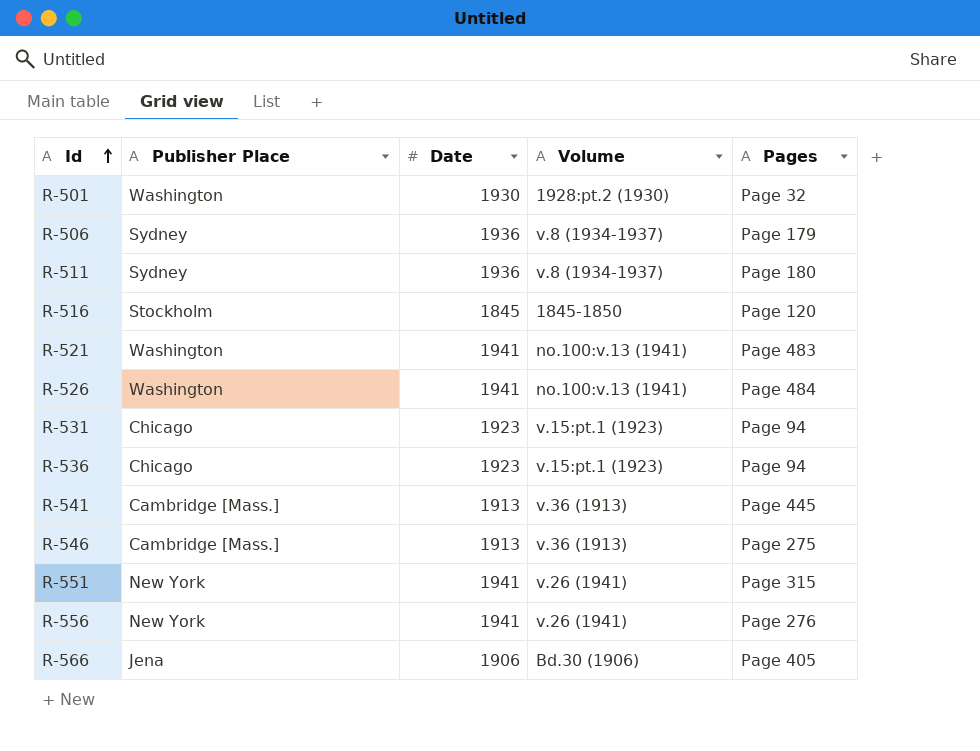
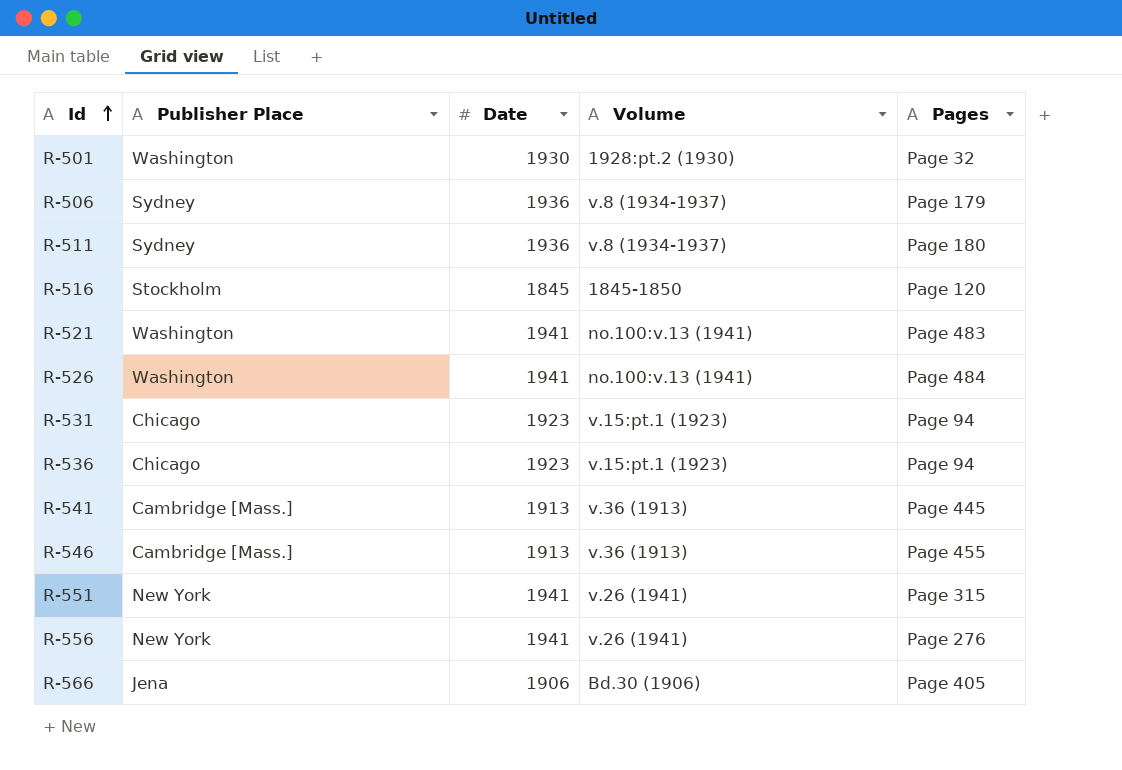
R-546 | Pages: Page 275 -> Page 455

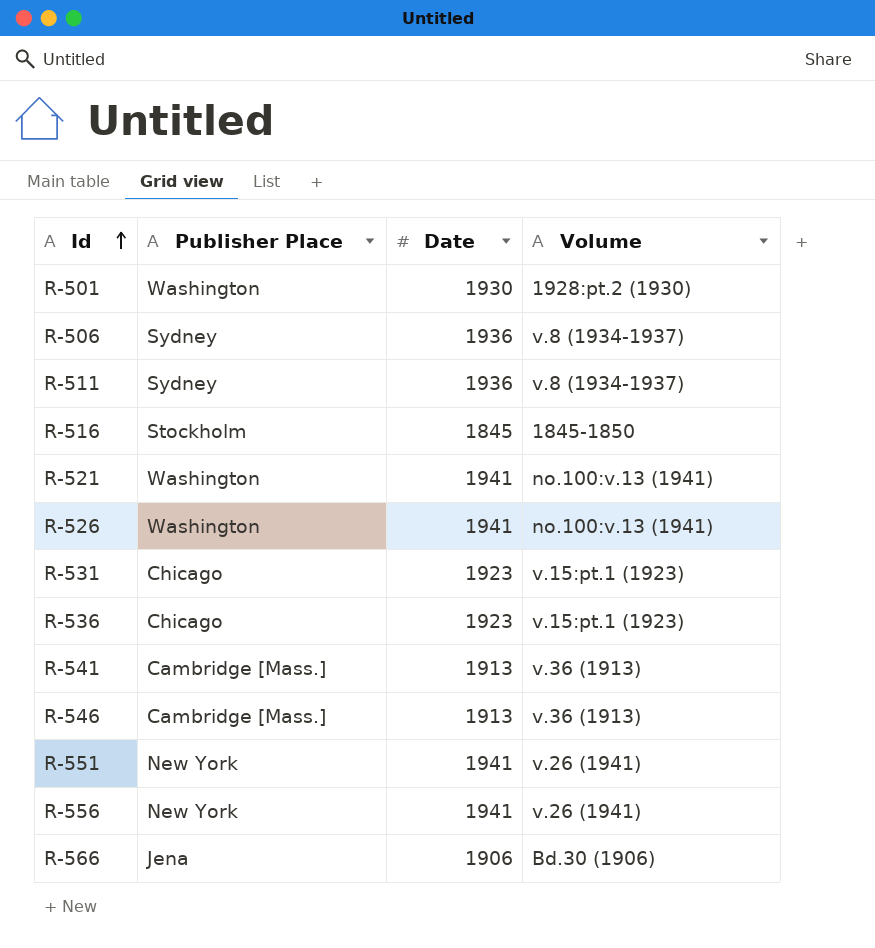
column Pages | position: 5 -> none

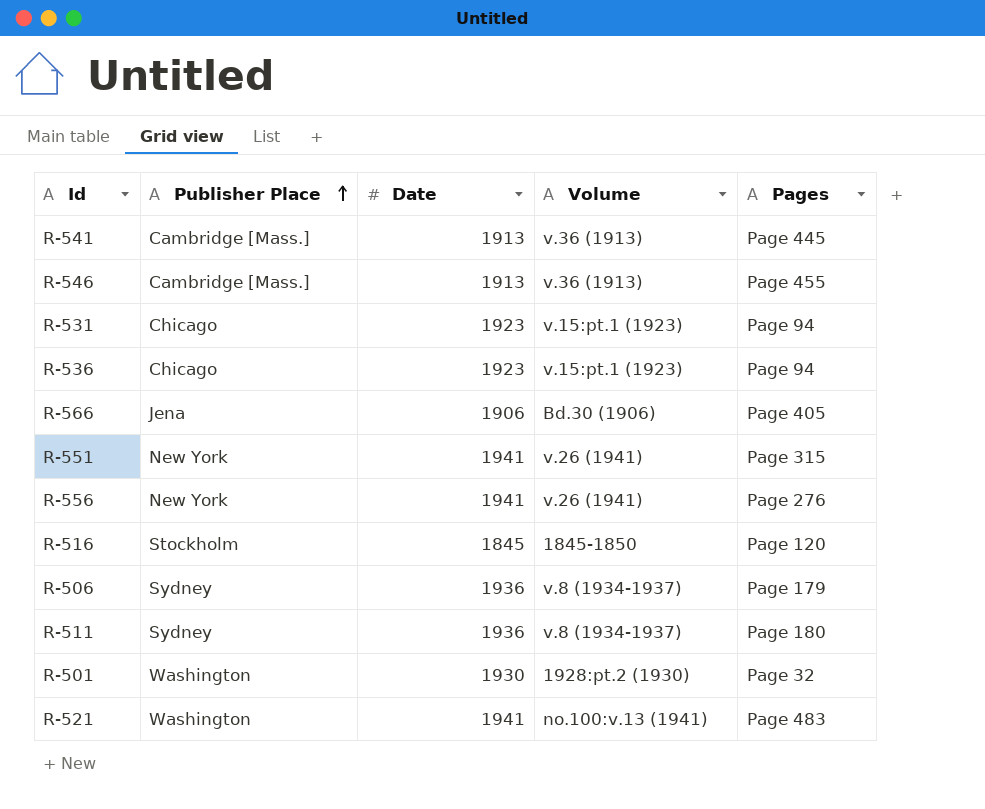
row order: Id ascending -> Publisher Place ascending
column Pages | position: none -> 5
row R-526: Washington | 1941 | no.100:v.13 (1941) -> none

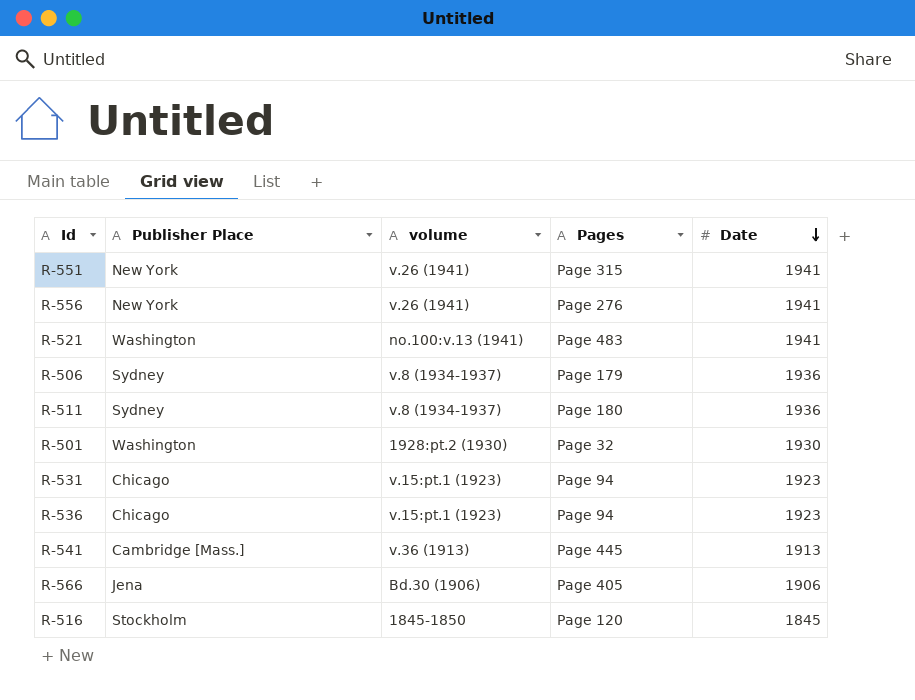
row order: Publisher Place ascending -> Date descending
column name: Volume -> volume
column Date | position: 3 -> 5
row R-546: Cambridge [Mass.] | 1913 | v.36 (1913) | Page 455 -> none

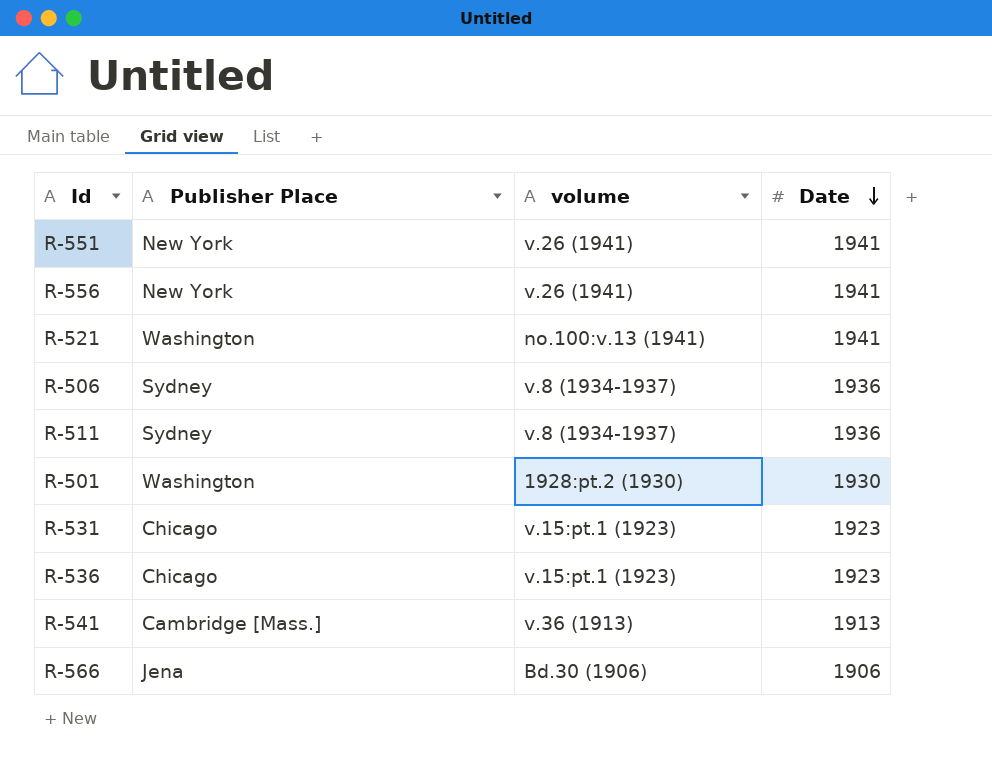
column Pages | position: 4 -> none
row R-516: Stockholm | 1845-1850 | Page 120 | 1845 -> none

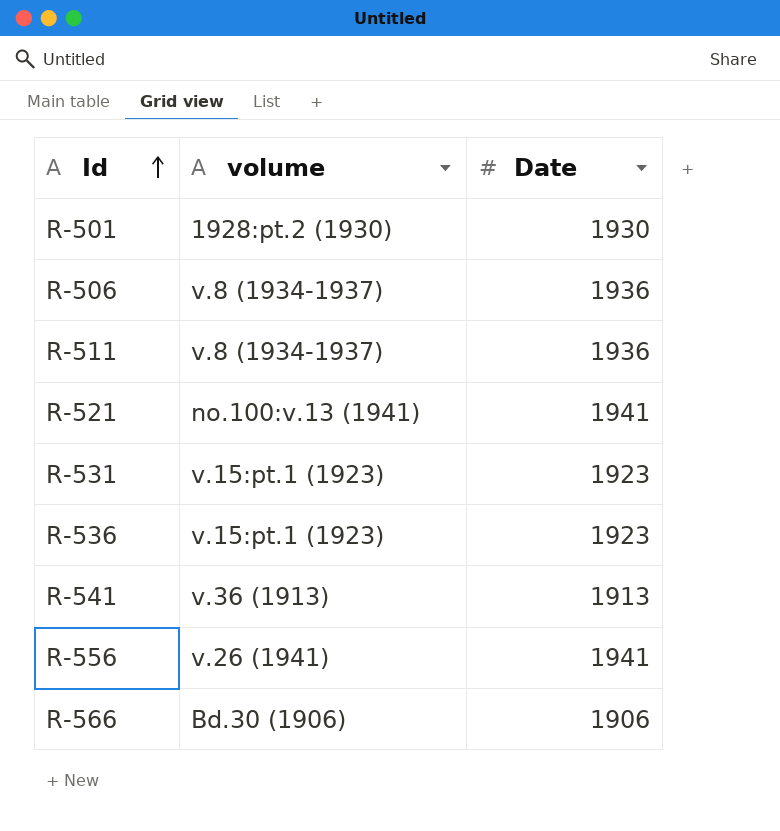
row order: Date descending -> Id ascending
column Publisher Place | position: 2 -> none
row R-551: New York | v.26 (1941) | 1941 -> none

